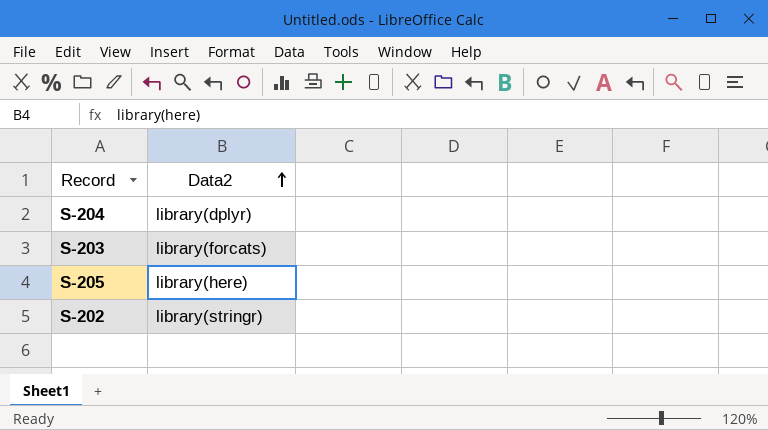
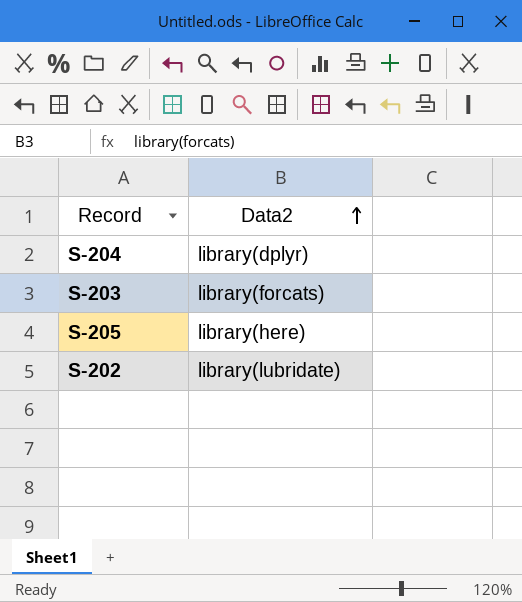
S-202 | Data2: library(stringr) -> library(lubridate)

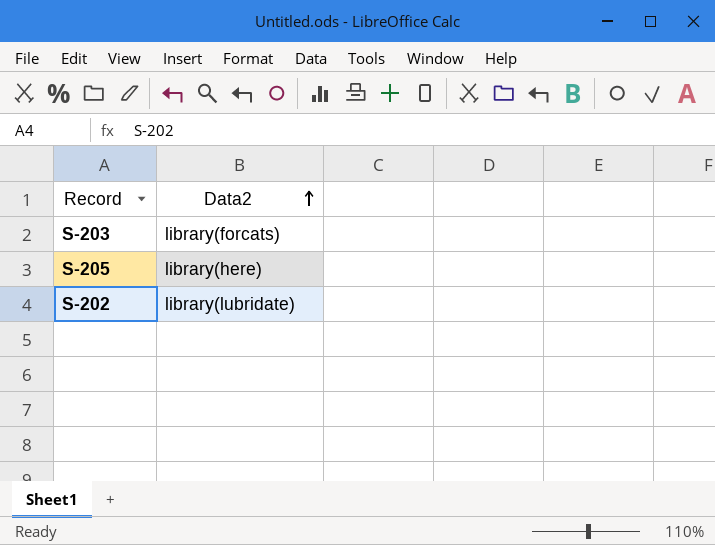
row S-204: library(dplyr) -> none

